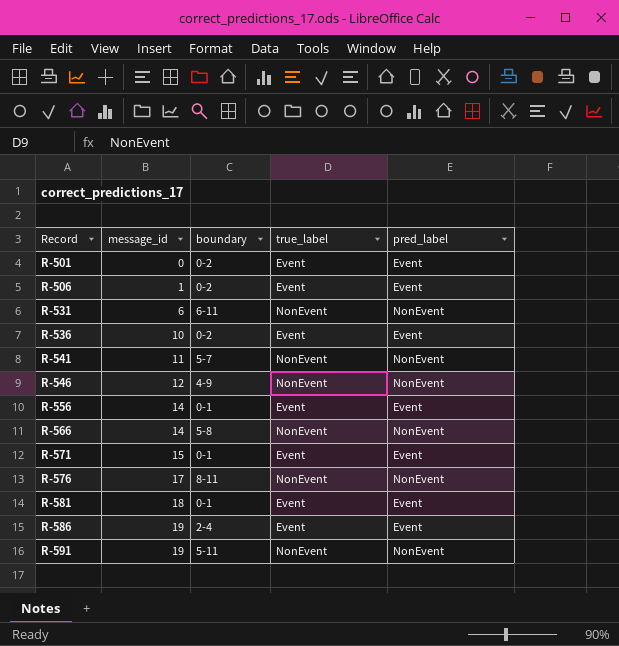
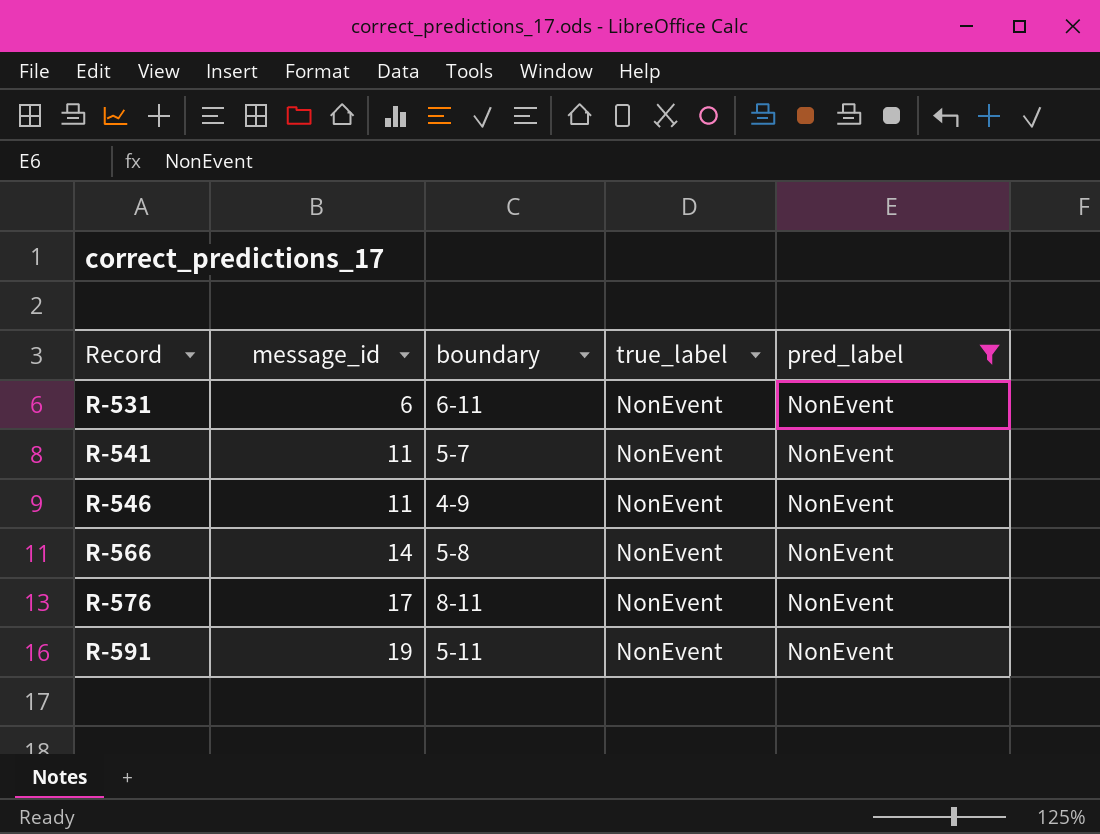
filter: none -> pred_label = NonEvent
R-546 | message_id: 12 -> 11

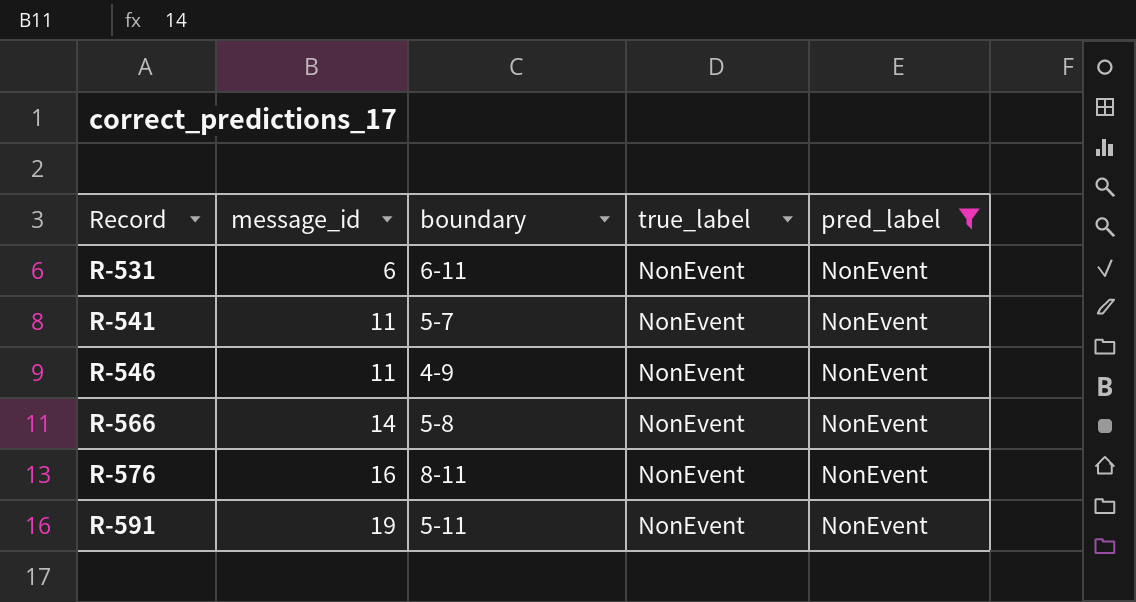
R-576 | message_id: 17 -> 16

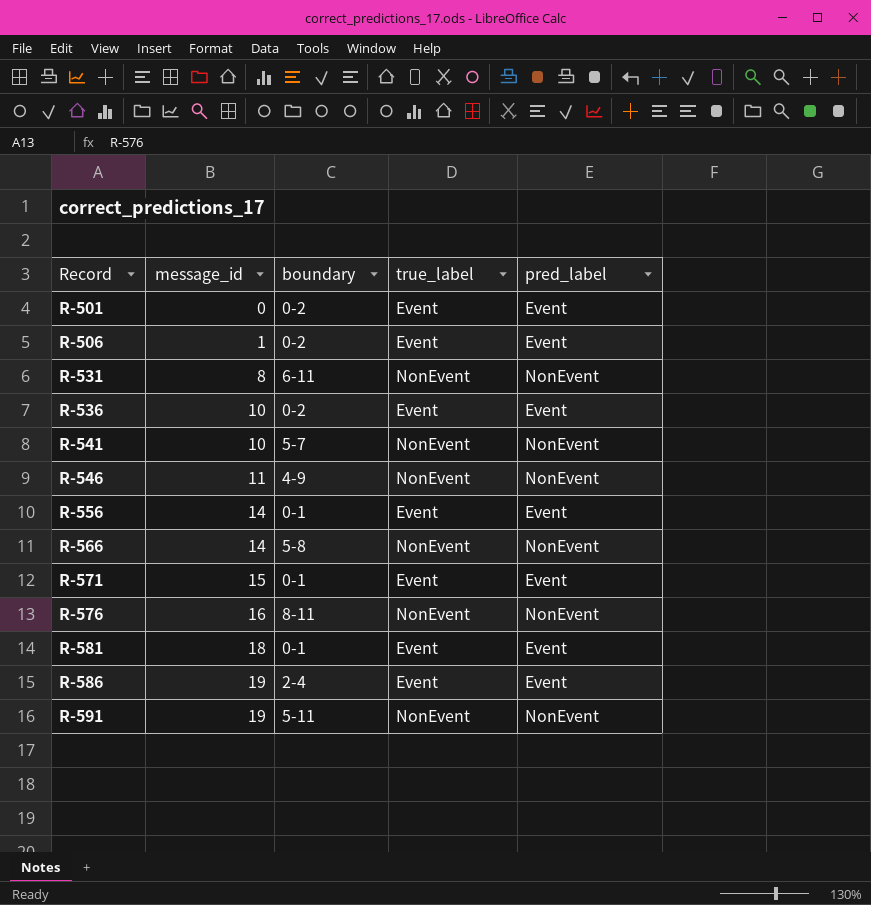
filter: pred_label = NonEvent -> none
R-531 | message_id: 6 -> 8
R-541 | message_id: 11 -> 10

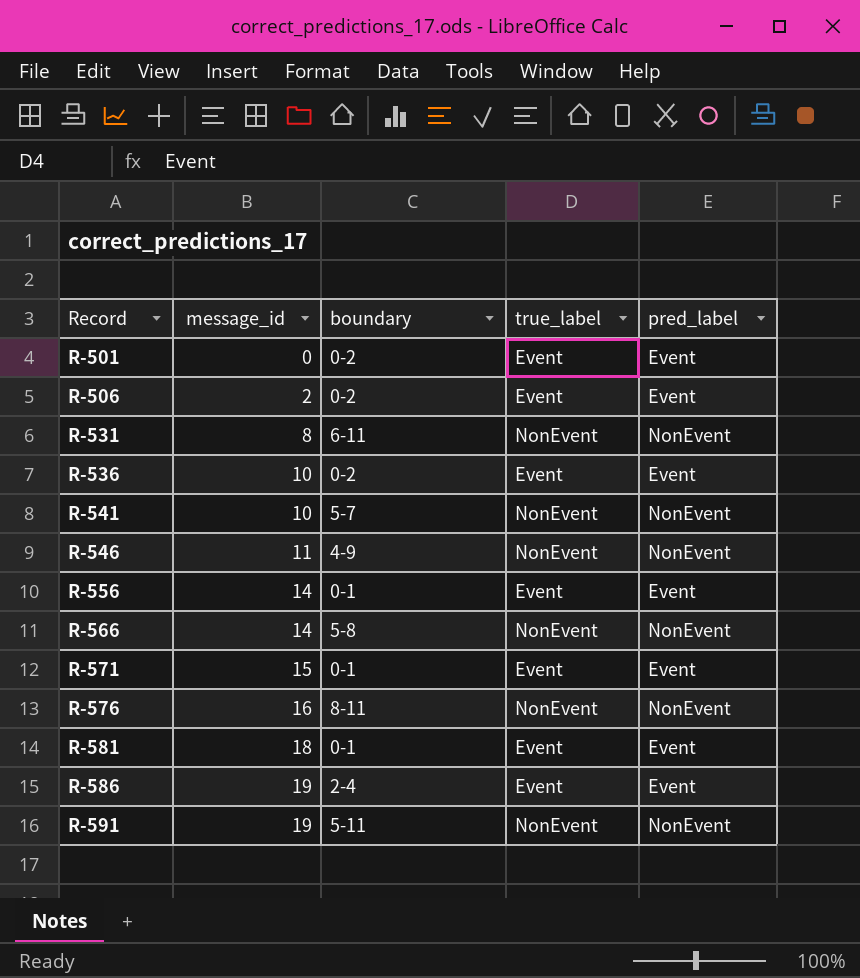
R-506 | message_id: 1 -> 2

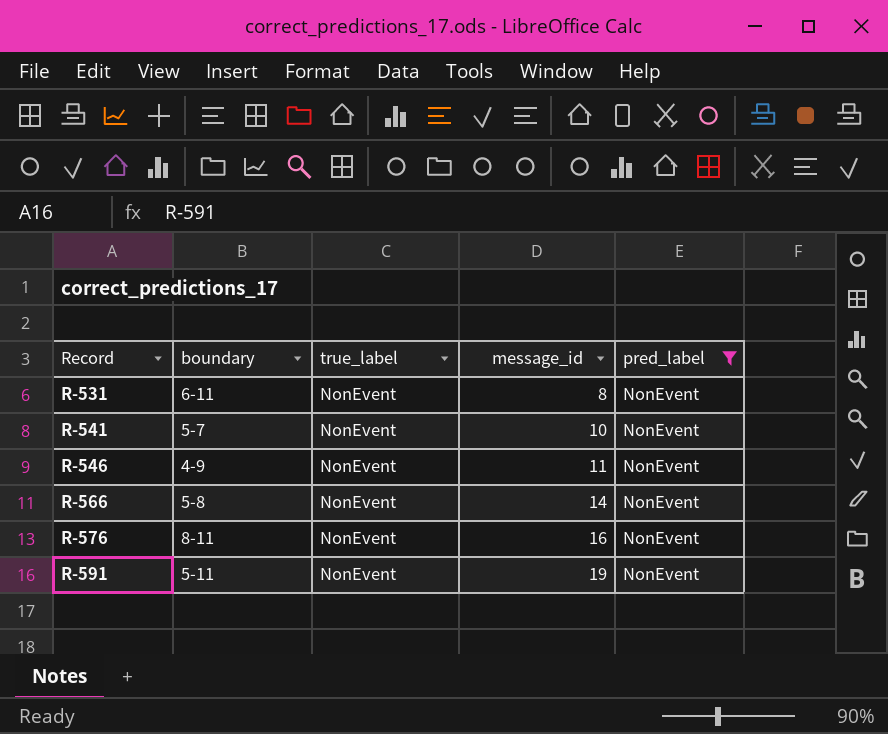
filter: none -> pred_label = NonEvent
column message_id | position: 2 -> 4

